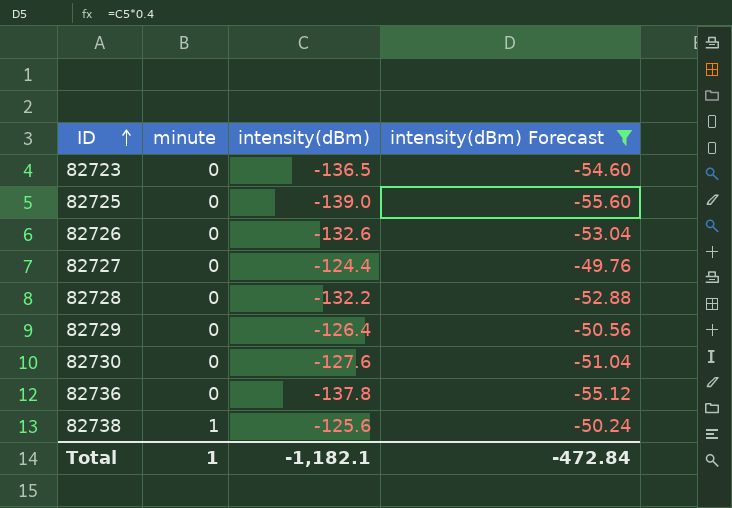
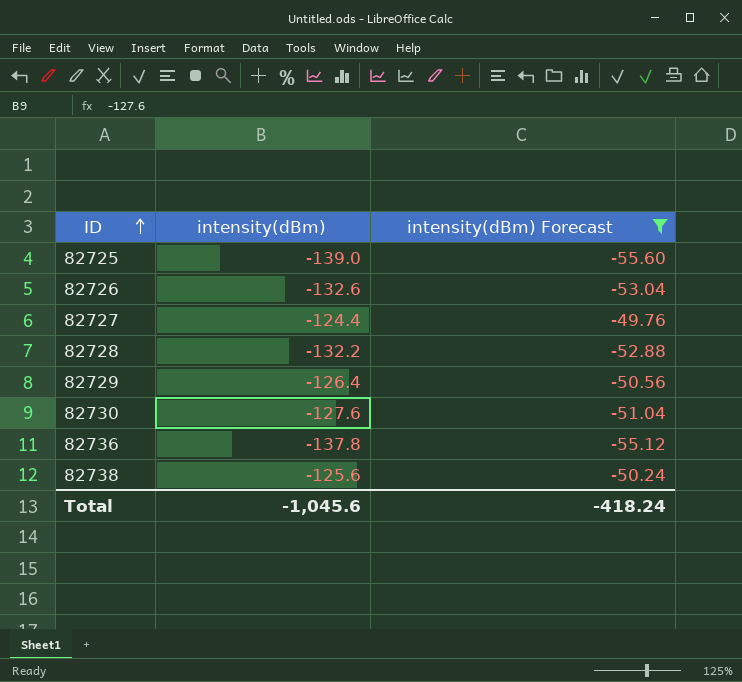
column minute | position: 2 -> none
row 82723: 0 | -136.5 | -54.60 -> none
Total | intensity(dBm): -1,182.1 -> -1,045.6
Total | intensity(dBm) Forecast: -472.84 -> -418.24

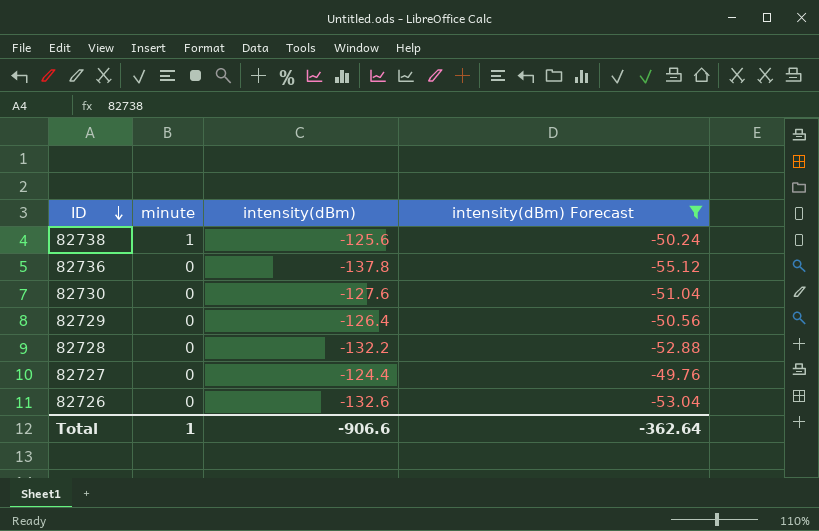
row order: ID ascending -> ID descending
column minute | position: none -> 2
row 82725: -139.0 | -55.60 -> none
Total | intensity(dBm): -1,045.6 -> -906.6
Total | intensity(dBm) Forecast: -418.24 -> -362.64

